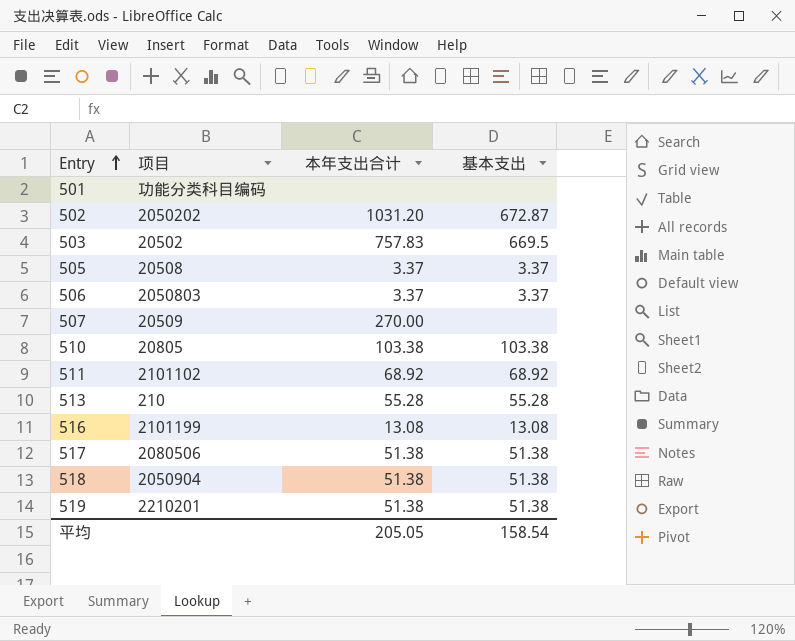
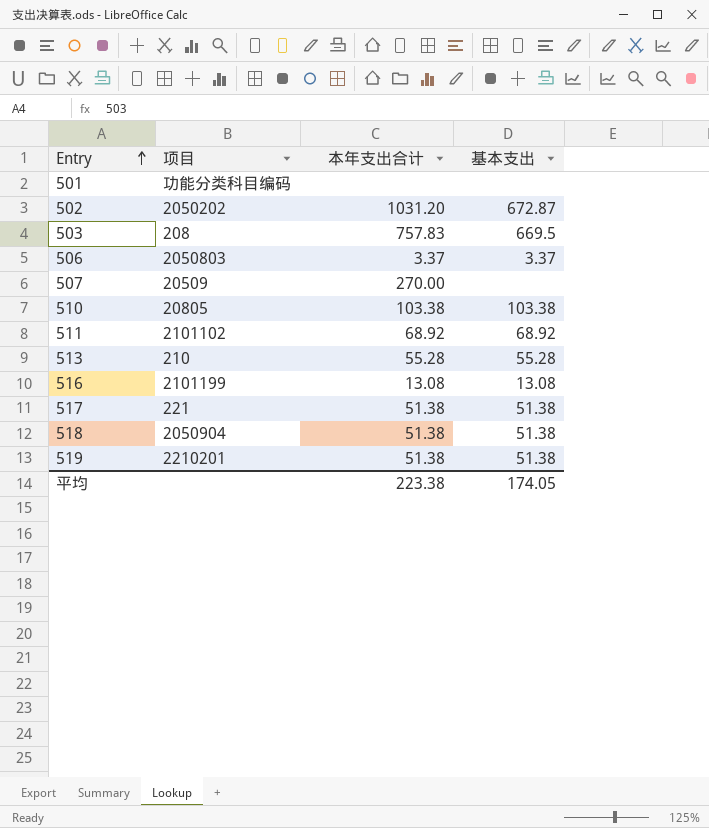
row 505: 20508 | 3.37 | 3.37 -> none
503 | 项目: 20502 -> 208
517 | 项目: 2080506 -> 221
平均 | 本年支出合计: 205.05 -> 223.38
平均 | 基本支出: 158.54 -> 174.05

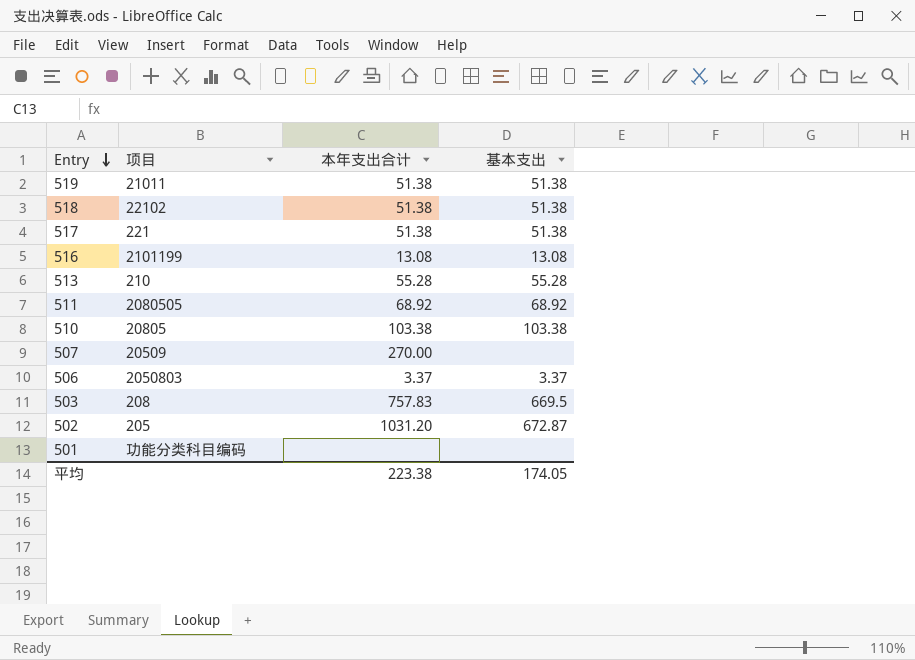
row order: Entry ascending -> Entry descending
519 | 项目: 2210201 -> 21011
518 | 项目: 2050904 -> 22102
511 | 项目: 2101102 -> 2080505
502 | 项目: 2050202 -> 205

